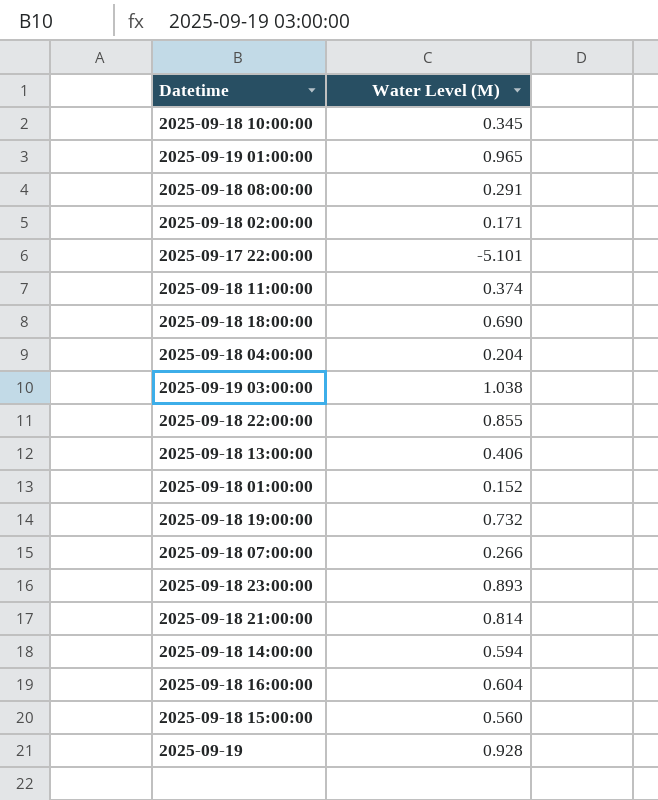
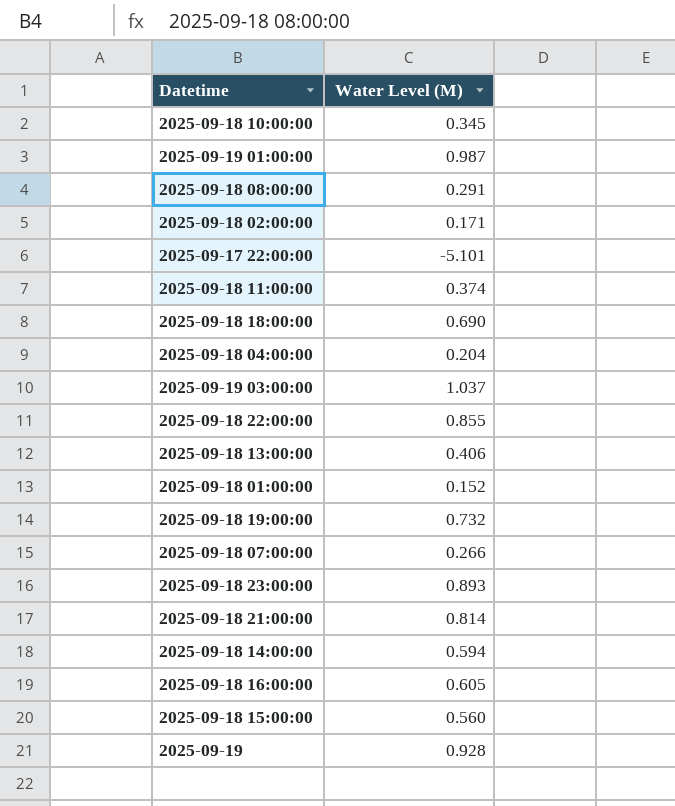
2025-09-19 01:00:00 | Water Level (M): 0.965 -> 0.987
2025-09-19 03:00:00 | Water Level (M): 1.038 -> 1.037
2025-09-18 16:00:00 | Water Level (M): 0.604 -> 0.605

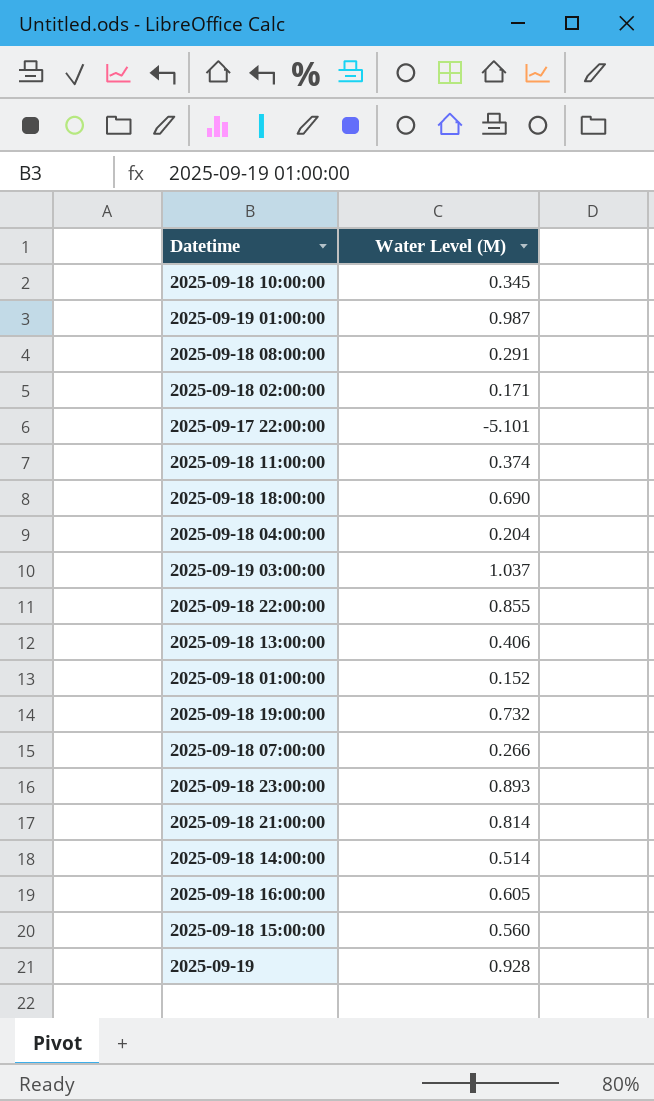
2025-09-18 14:00:00 | Water Level (M): 0.594 -> 0.514

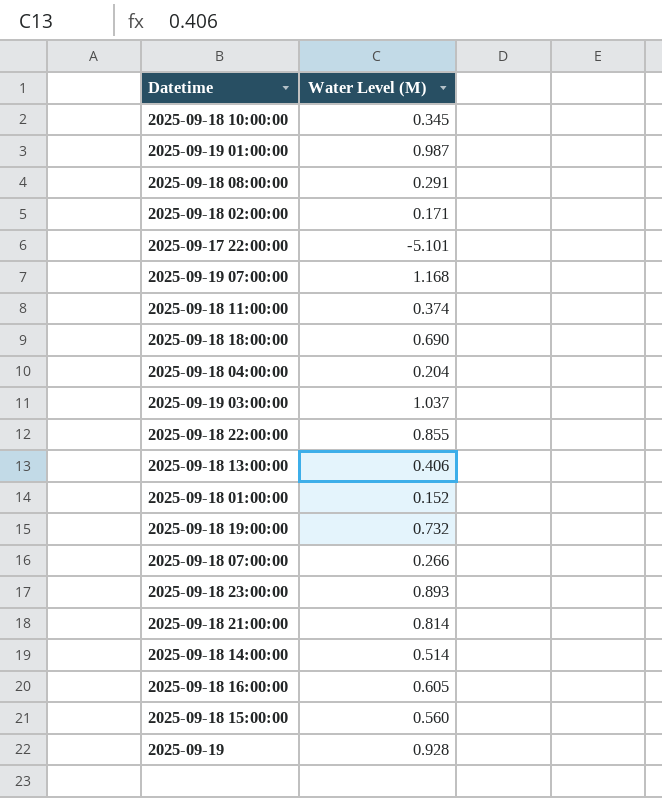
row 2025-09-19 07:00:00: none -> 1.168

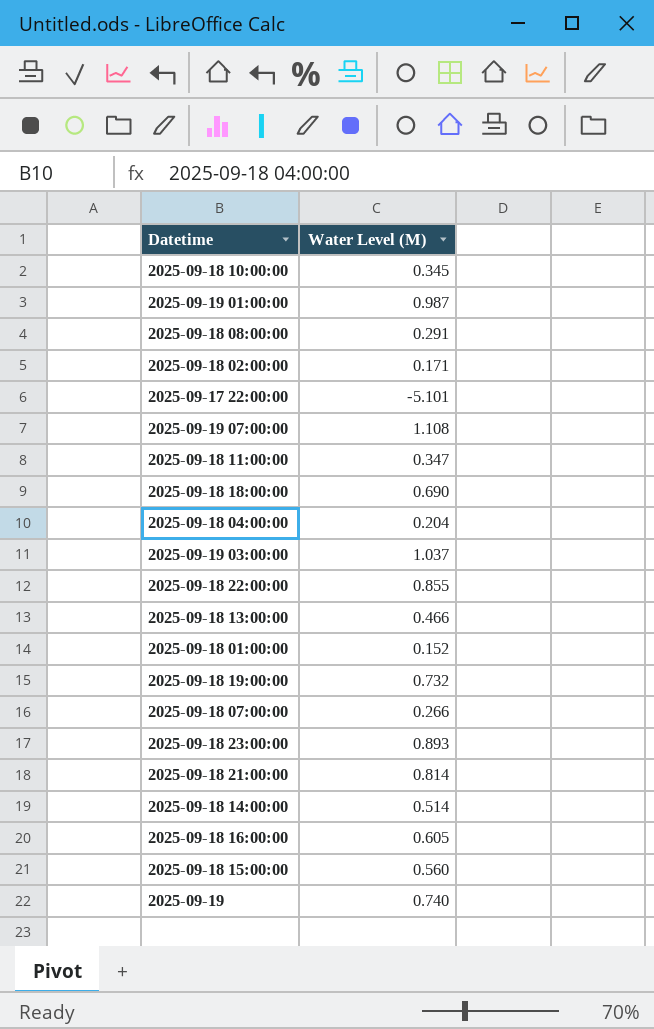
2025-09-19 07:00:00 | Water Level (M): 1.168 -> 1.108
2025-09-18 11:00:00 | Water Level (M): 0.374 -> 0.347
2025-09-18 13:00:00 | Water Level (M): 0.406 -> 0.466
2025-09-19 | Water Level (M): 0.928 -> 0.740

